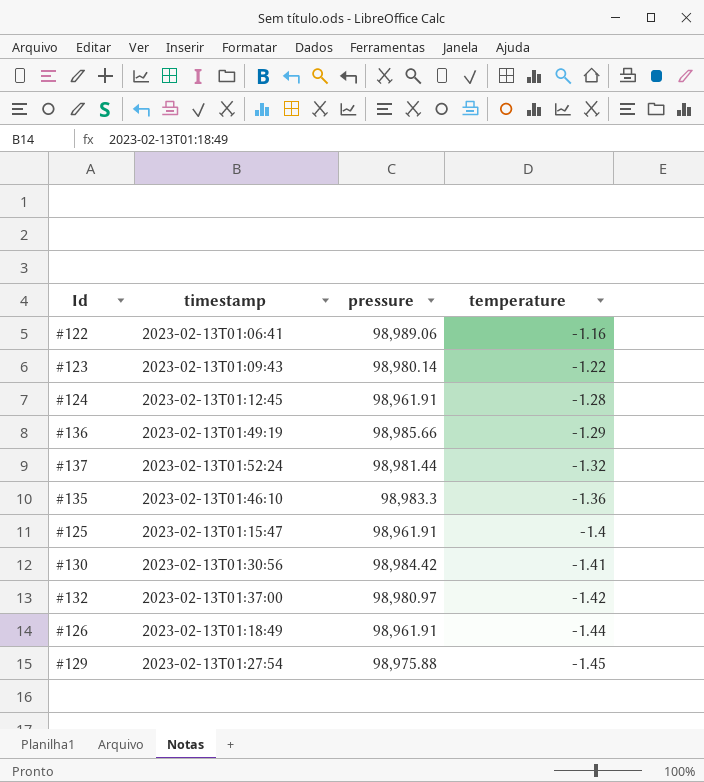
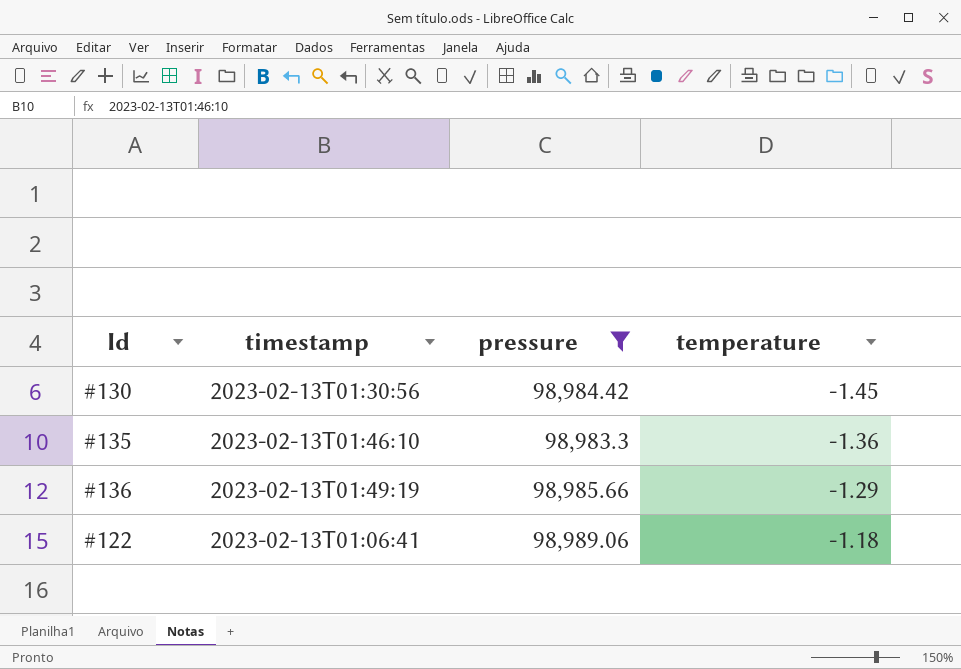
filter: none -> pressure >= 98,983.3
row order: temperature descending -> temperature ascending
#130 | temperature: -1.41 -> -1.45
#122 | temperature: -1.16 -> -1.18

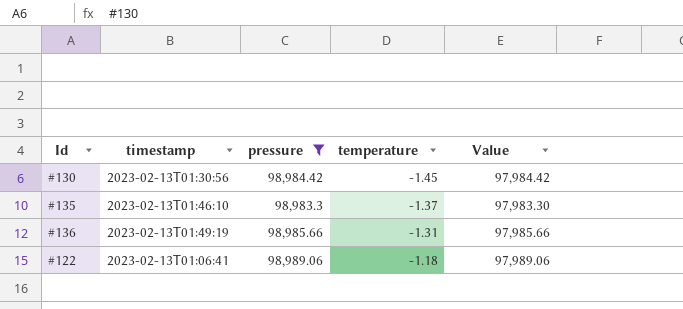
column Value | formula: none -> [pressure] - 1000
#135 | temperature: -1.36 -> -1.37
#136 | temperature: -1.29 -> -1.31

